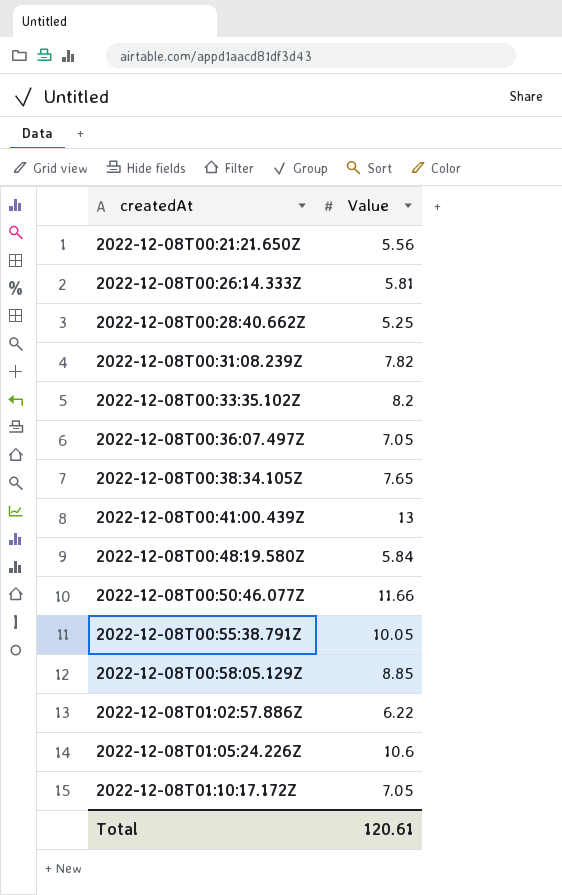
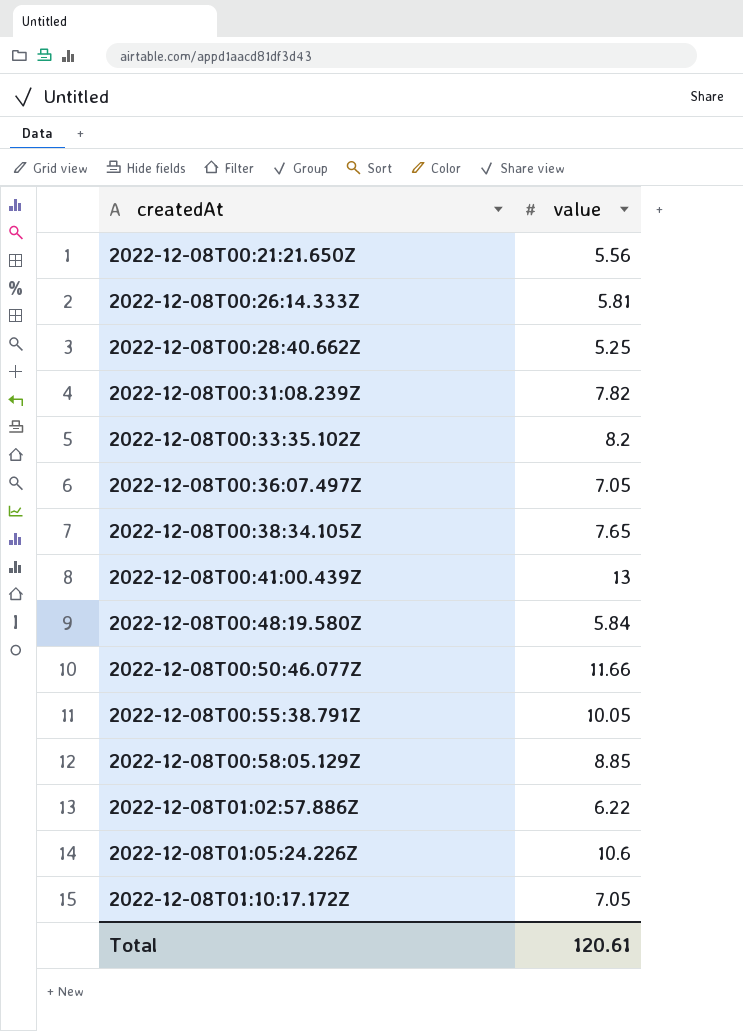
column name: Value -> value

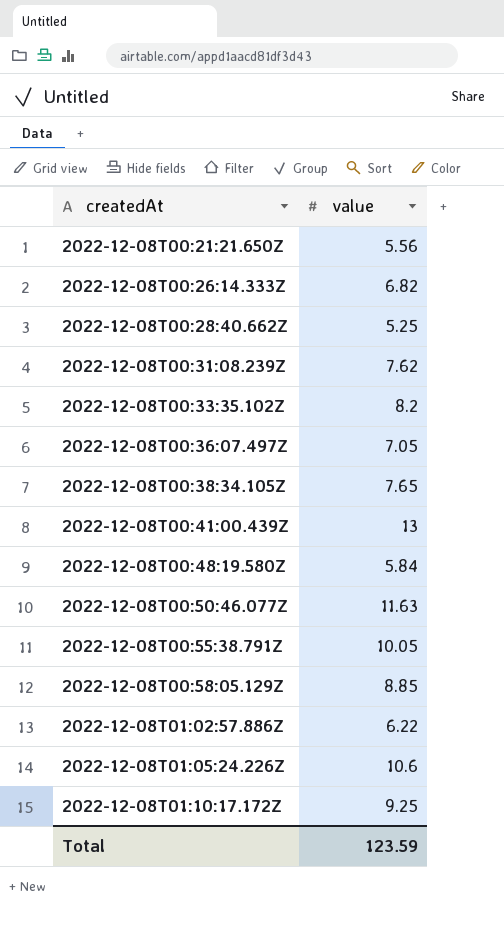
2022-12-08T00:26:14.333Z | value: 5.81 -> 6.82
2022-12-08T00:31:08.239Z | value: 7.82 -> 7.62
2022-12-08T00:50:46.077Z | value: 11.66 -> 11.63
2022-12-08T01:10:17.172Z | value: 7.05 -> 9.25
Total | value: 120.61 -> 123.59

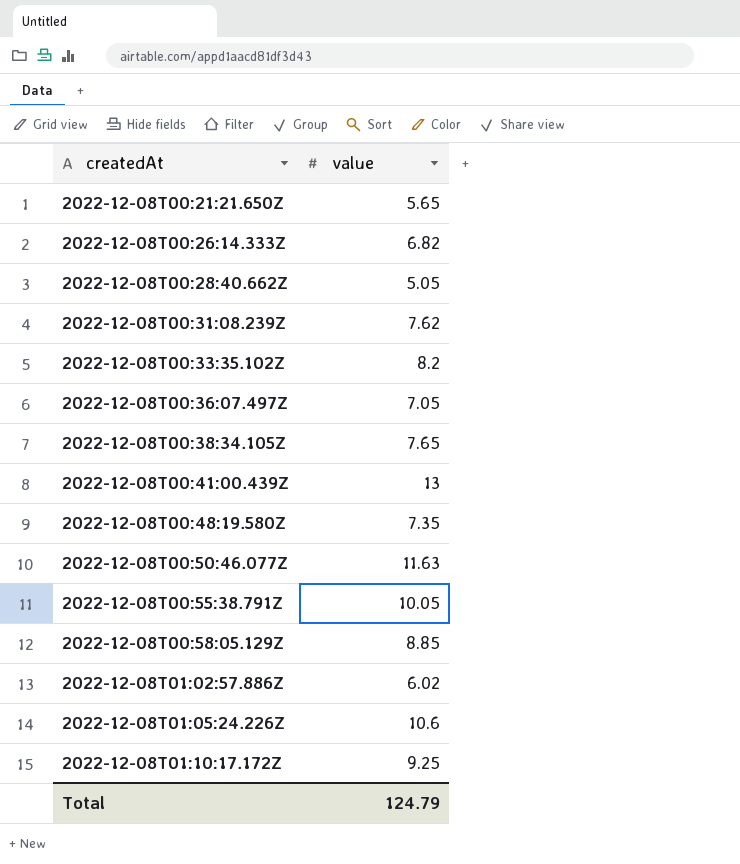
2022-12-08T00:21:21.650Z | value: 5.56 -> 5.65
2022-12-08T00:28:40.662Z | value: 5.25 -> 5.05
2022-12-08T00:48:19.580Z | value: 5.84 -> 7.35
2022-12-08T01:02:57.886Z | value: 6.22 -> 6.02
Total | value: 123.59 -> 124.79

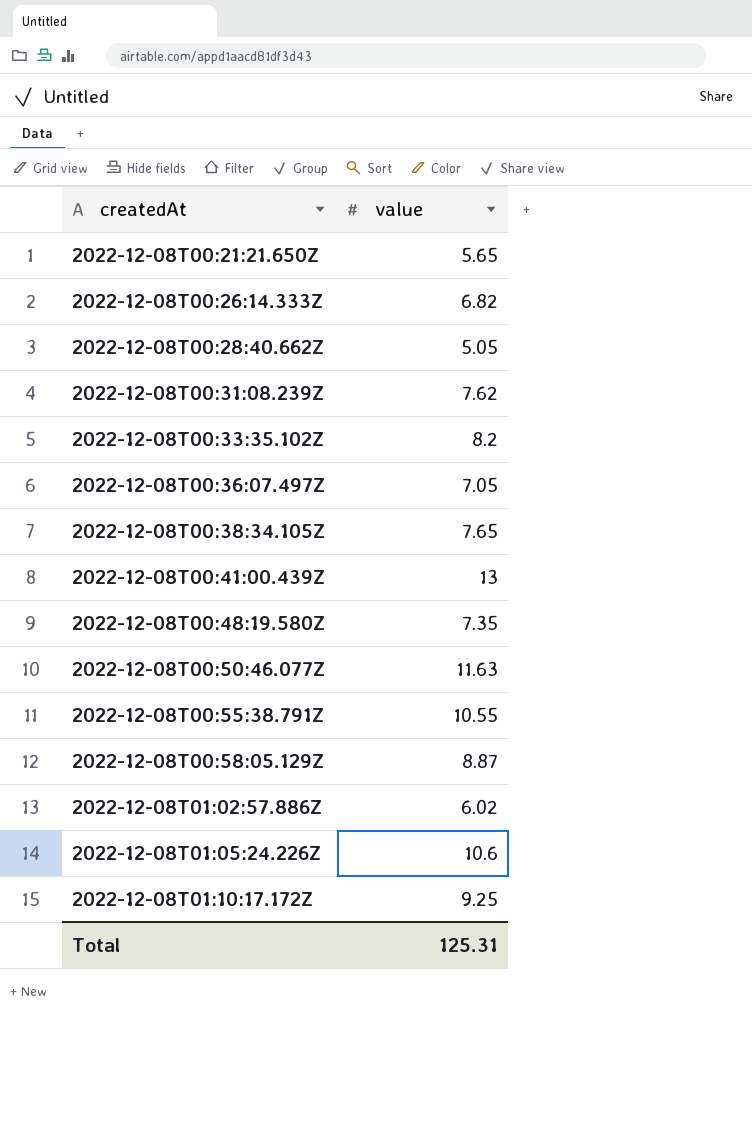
2022-12-08T00:55:38.791Z | value: 10.05 -> 10.55
2022-12-08T00:58:05.129Z | value: 8.85 -> 8.87
Total | value: 124.79 -> 125.31

